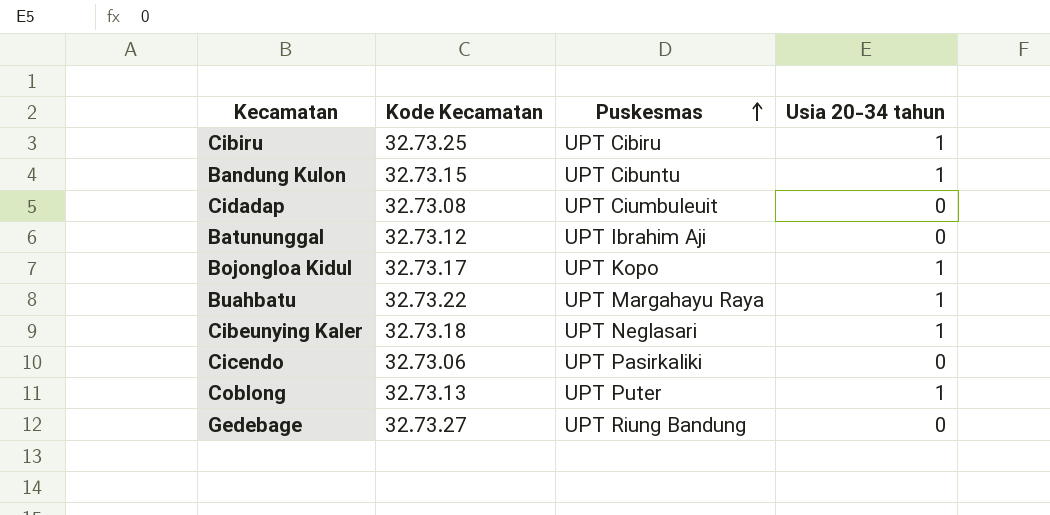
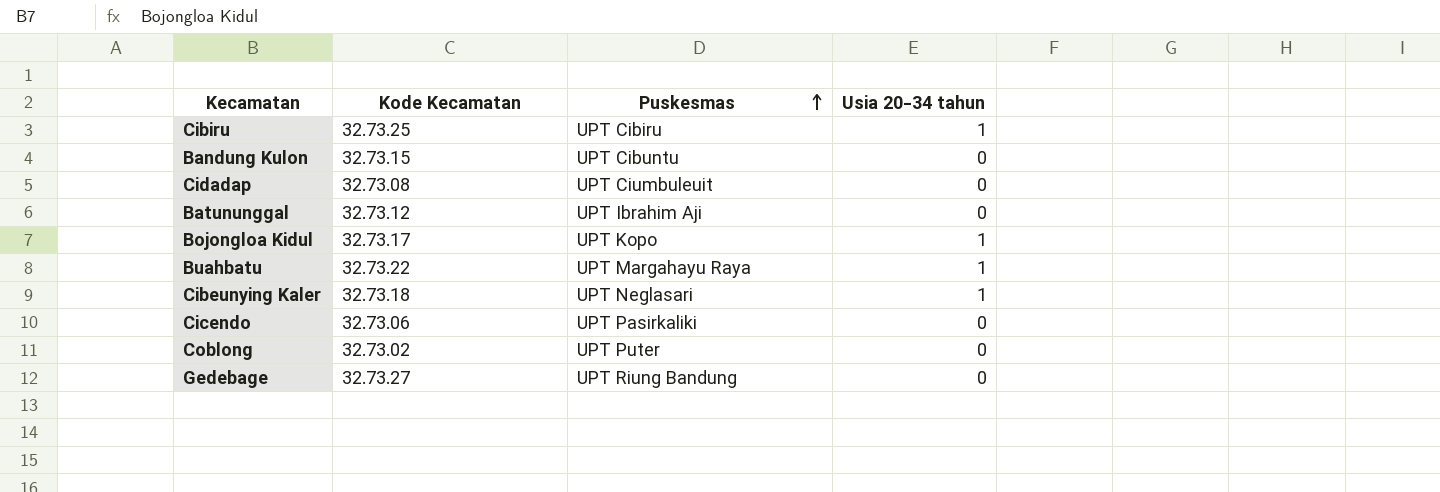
Bandung Kulon | Usia 20-34 tahun: 1 -> 0
Coblong | Kode Kecamatan: 32.73.13 -> 32.73.02
Coblong | Usia 20-34 tahun: 1 -> 0

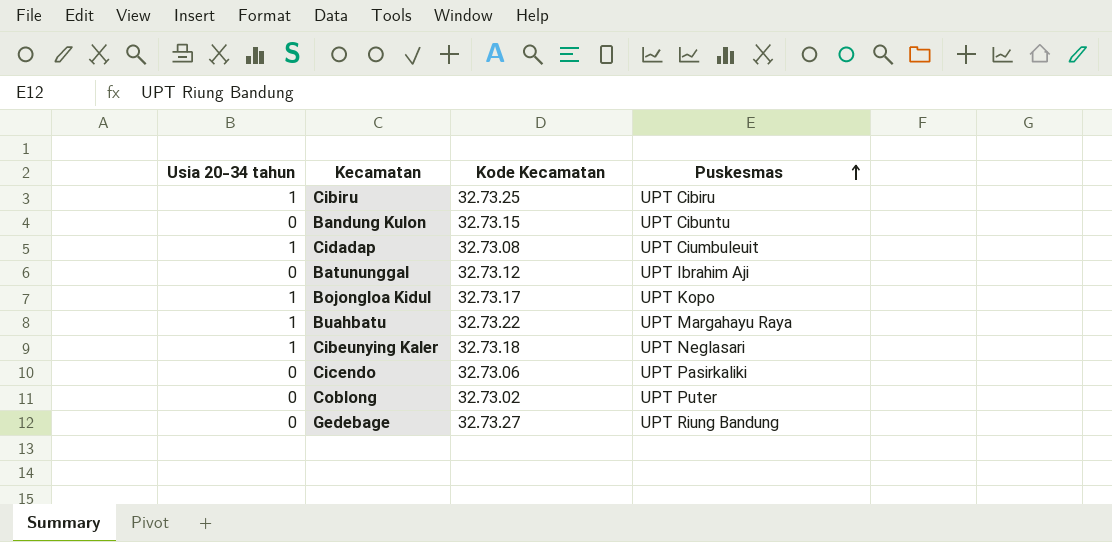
column Usia 20-34 tahun | position: 4 -> 1
Cidadap | Usia 20-34 tahun: 0 -> 1

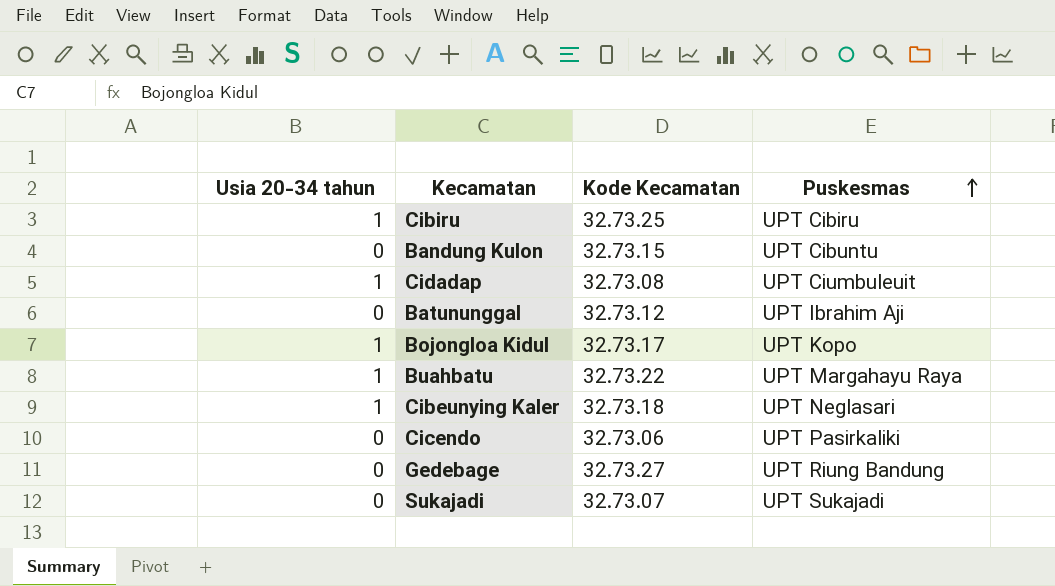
row Coblong: 0 | 32.73.02 | UPT Puter -> none
row Sukajadi: none -> 0 | 32.73.07 | UPT Sukajadi

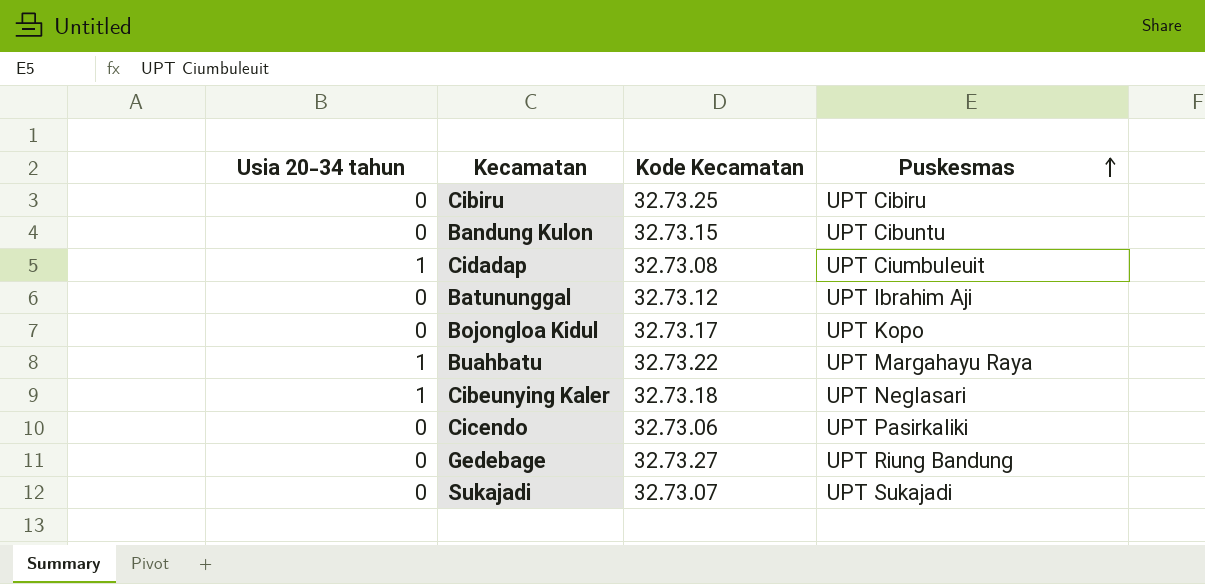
Cibiru | Usia 20-34 tahun: 1 -> 0
Bojongloa Kidul | Usia 20-34 tahun: 1 -> 0

